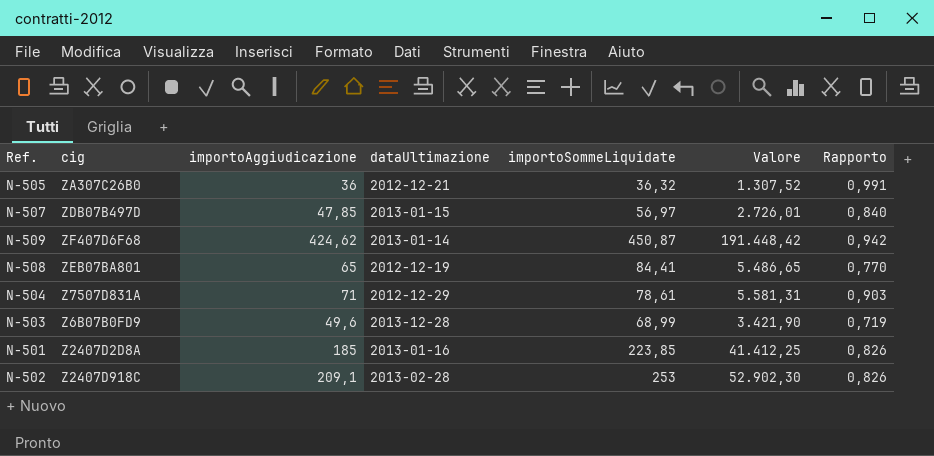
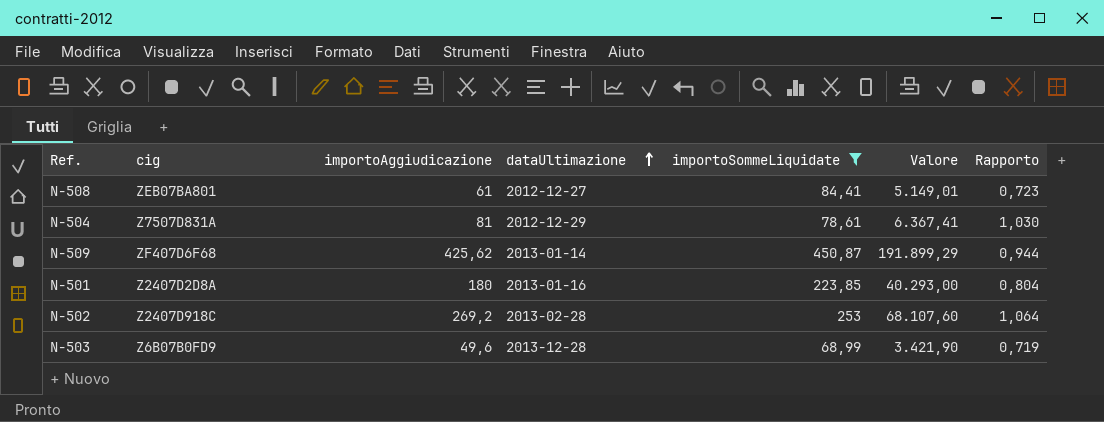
filter: none -> importoSommeLiquidate >= 68,99
row order: none -> dataUltimazione ascending
N-508 | importoAggiudicazione: 65 -> 61
N-508 | dataUltimazione: 2012-12-19 -> 2012-12-27
N-508 | Valore: 5.486,65 -> 5.149,01
N-508 | Rapporto: 0,770 -> 0,723
N-504 | importoAggiudicazione: 71 -> 81
N-504 | Valore: 5.581,31 -> 6.367,41
N-504 | Rapporto: 0,903 -> 1,030
N-509 | importoAggiudicazione: 424,62 -> 425,62
N-509 | Valore: 191.448,42 -> 191.899,29
N-509 | Rapporto: 0,942 -> 0,944
N-501 | importoAggiudicazione: 185 -> 180
N-501 | Valore: 41.412,25 -> 40.293,00
N-501 | Rapporto: 0,826 -> 0,804
N-502 | importoAggiudicazione: 209,1 -> 269,2
N-502 | Valore: 52.902,30 -> 68.107,60
N-502 | Rapporto: 0,826 -> 1,064

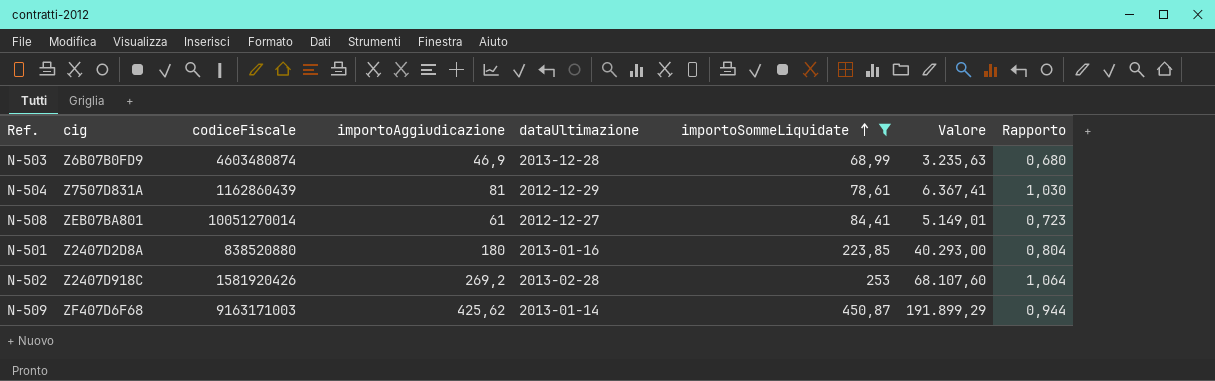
row order: dataUltimazione ascending -> importoSommeLiquidate ascending
column codiceFiscale | position: none -> 3
N-503 | importoAggiudicazione: 49,6 -> 46,9
N-503 | Valore: 3.421,90 -> 3.235,63
N-503 | Rapporto: 0,719 -> 0,680

